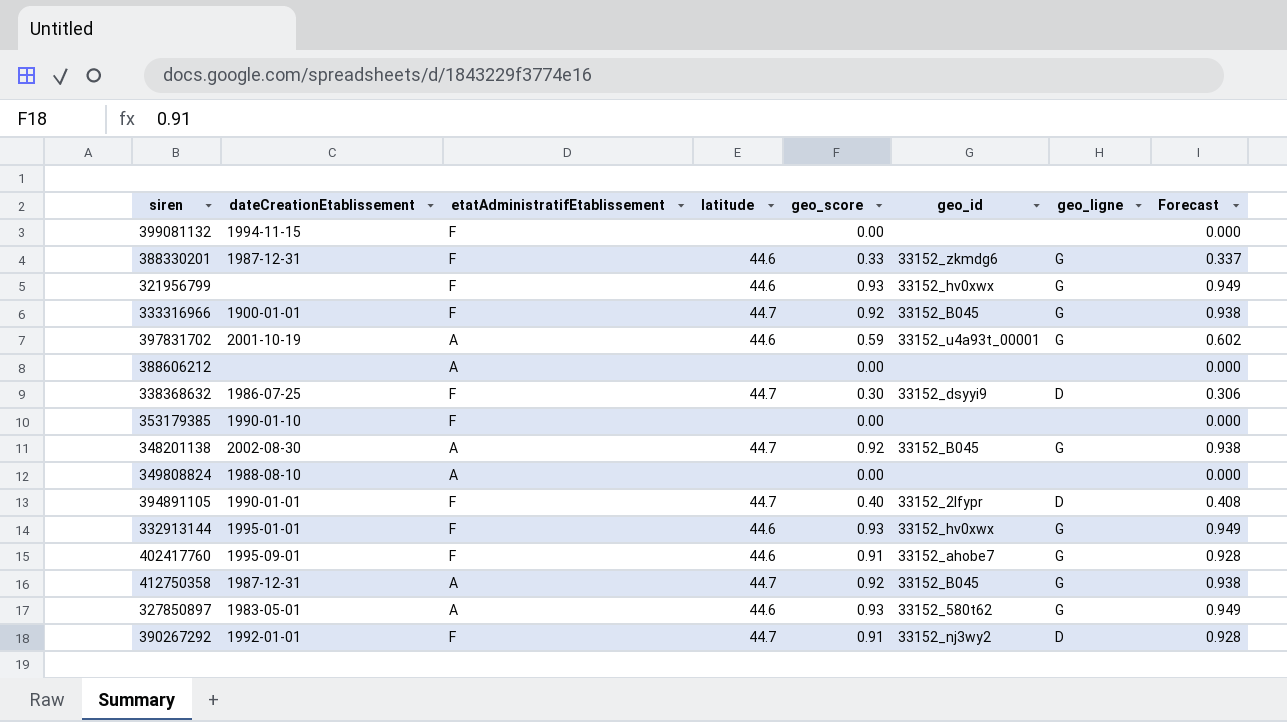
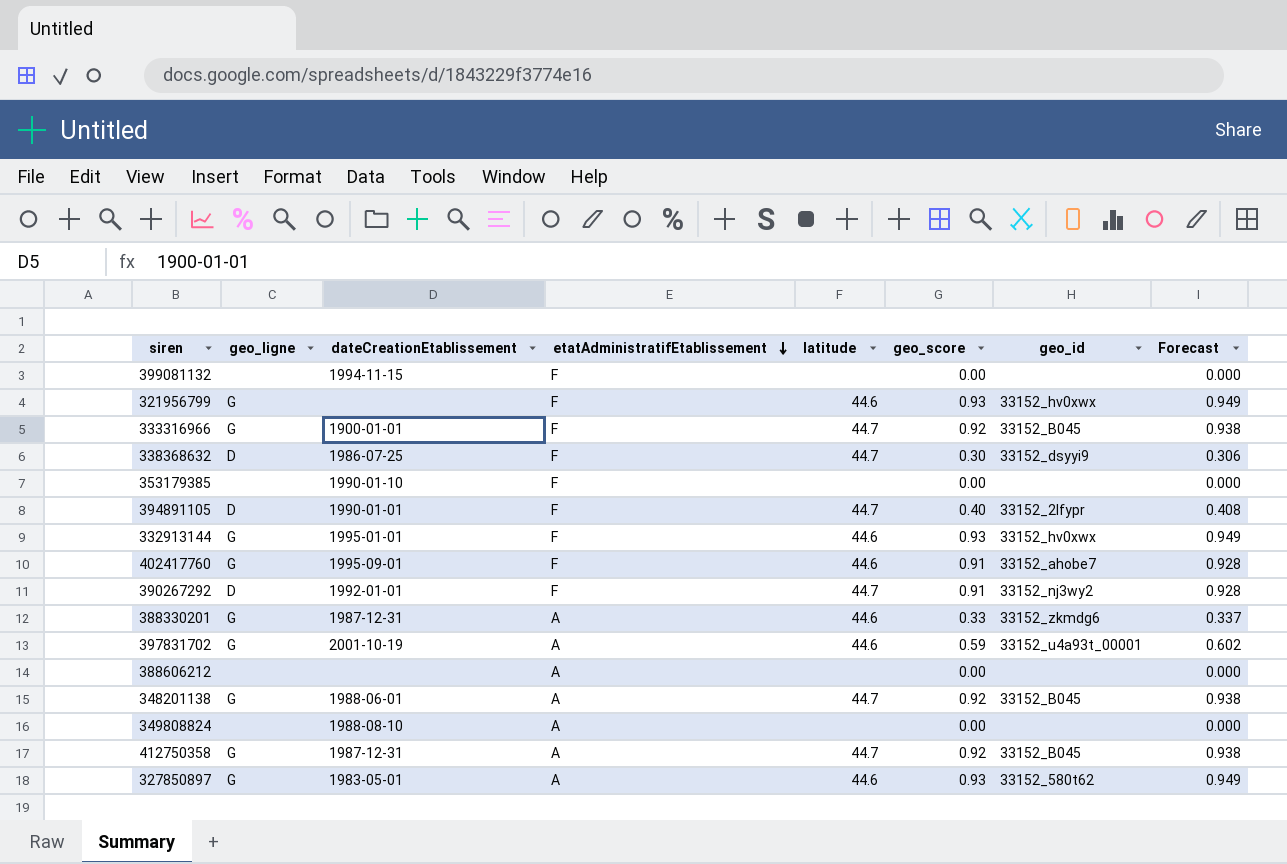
row order: none -> etatAdministratifEtablissement descending
column geo_ligne | position: 7 -> 2
388330201 | etatAdministratifEtablissement: F -> A
348201138 | dateCreationEtablissement: 2002-08-30 -> 1988-06-01

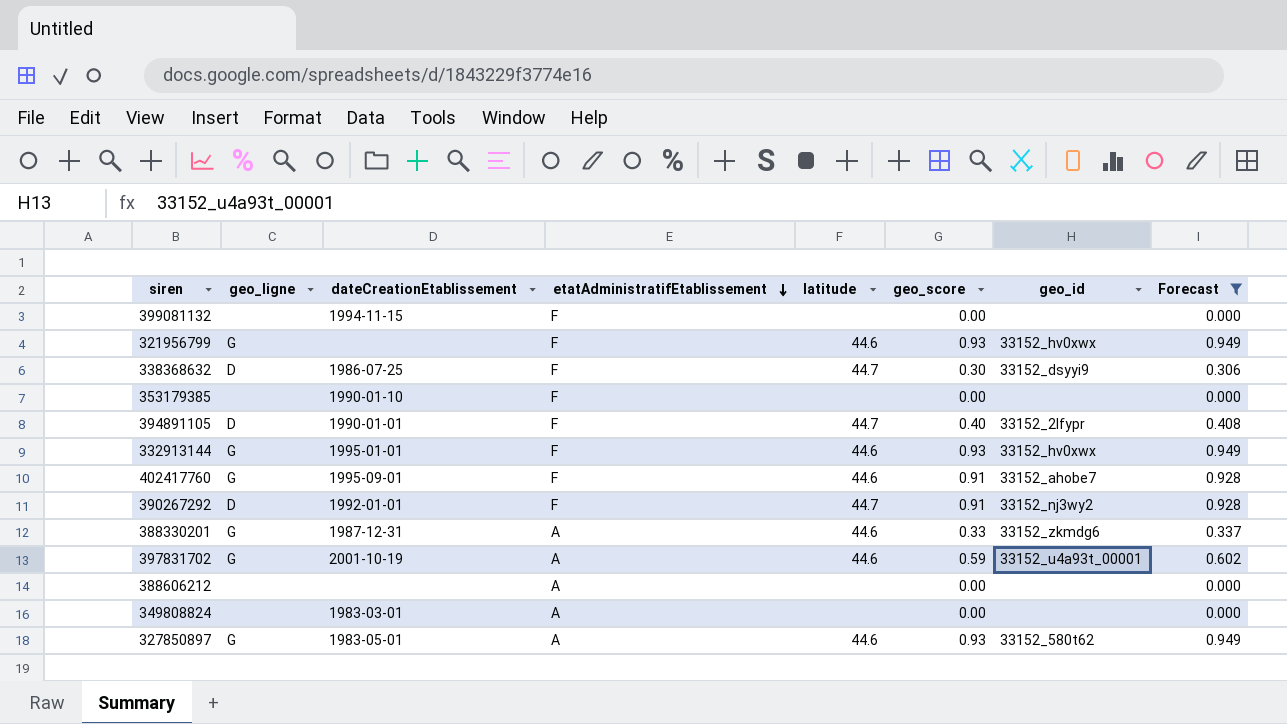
filter: none -> Forecast != 0.938
349808824 | dateCreationEtablissement: 1988-08-10 -> 1983-03-01

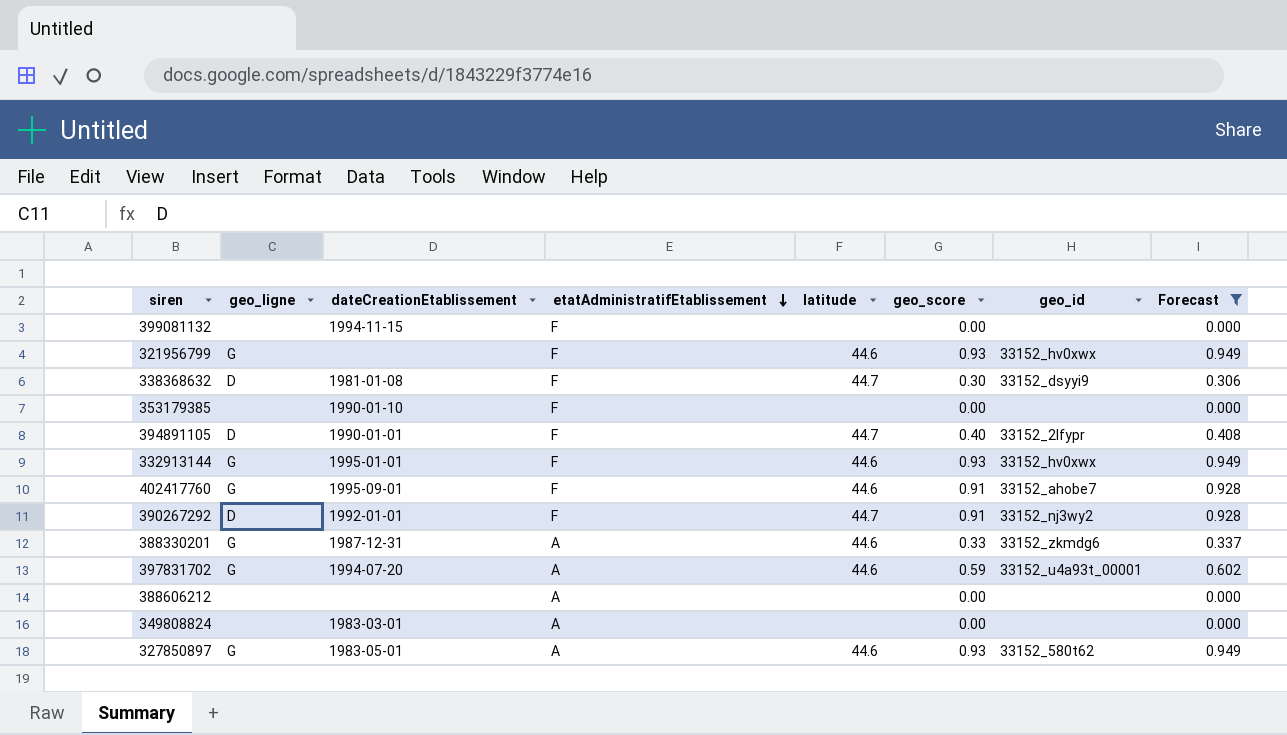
338368632 | dateCreationEtablissement: 1986-07-25 -> 1981-01-08
397831702 | dateCreationEtablissement: 2001-10-19 -> 1994-07-20

